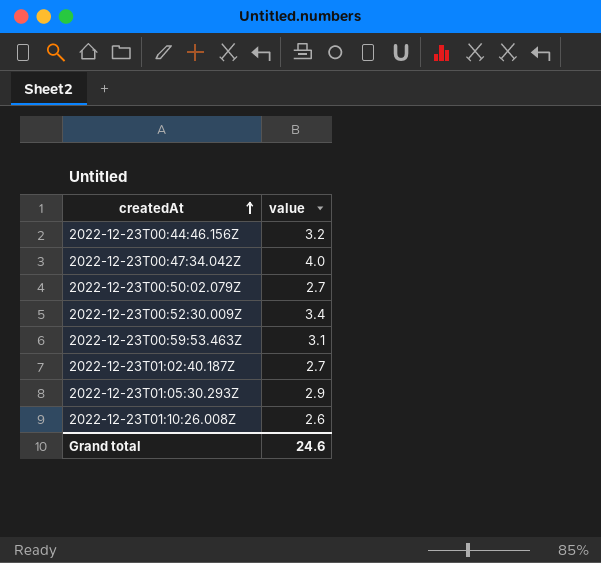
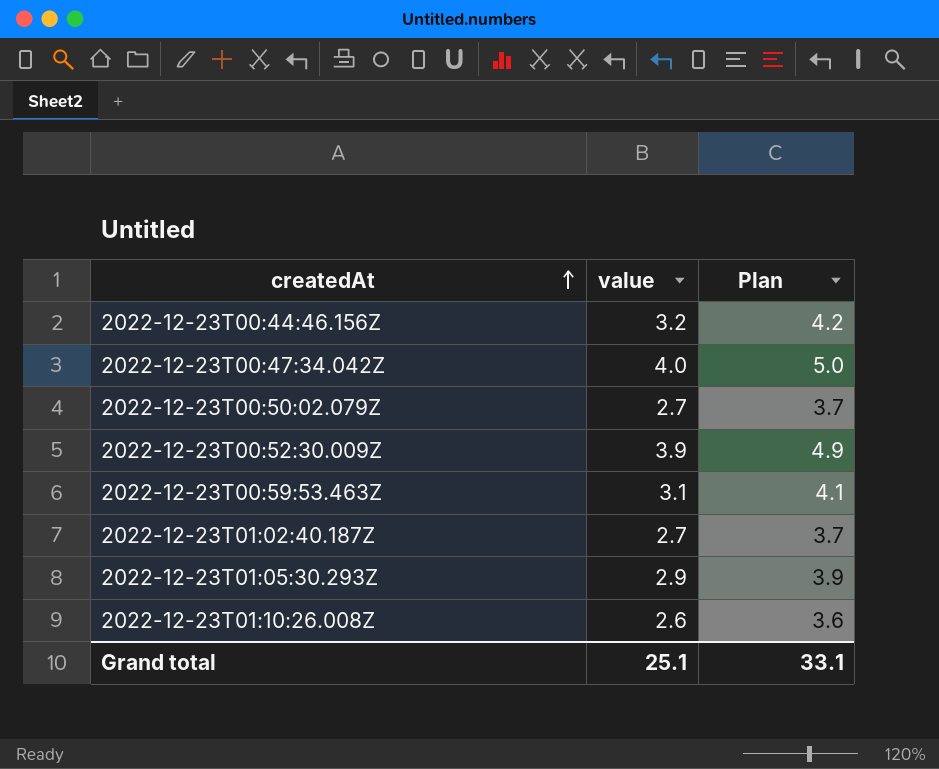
column Plan | formula: none -> [value] + 1
2022-12-23T00:52:30.009Z | value: 3.4 -> 3.9
Grand total | value: 24.6 -> 25.1

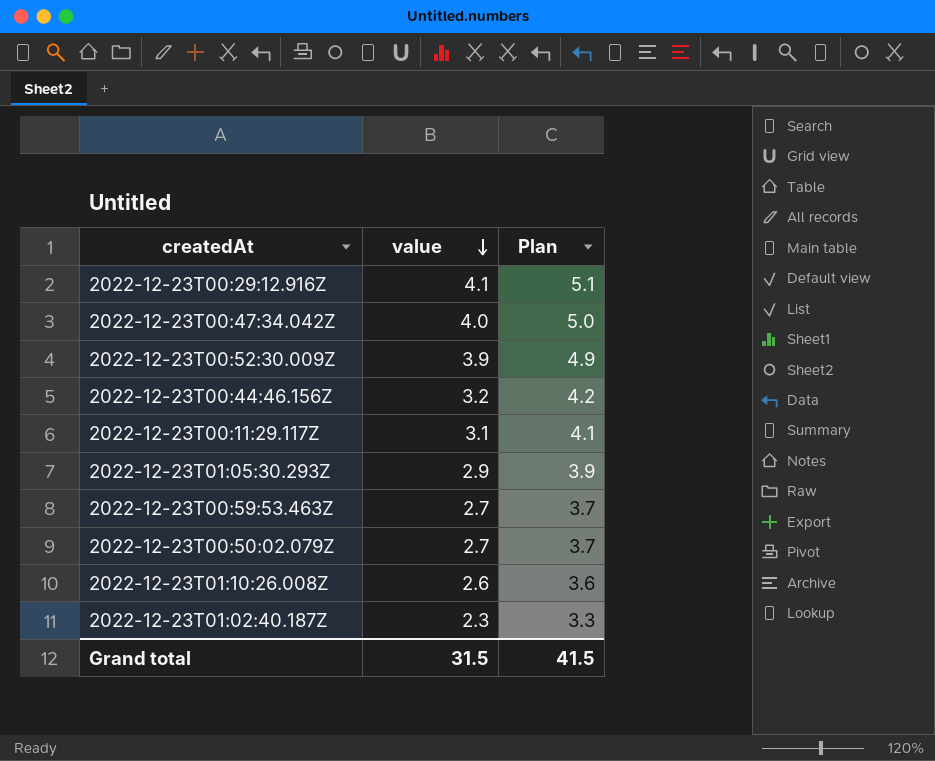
row order: createdAt ascending -> value descending
row 2022-12-23T00:29:12.916Z: none -> 4.1 | 5.1
row 2022-12-23T00:11:29.117Z: none -> 3.1 | 4.1
2022-12-23T00:59:53.463Z | value: 3.1 -> 2.7
2022-12-23T00:59:53.463Z | Plan: 4.1 -> 3.7
2022-12-23T01:02:40.187Z | value: 2.7 -> 2.3
2022-12-23T01:02:40.187Z | Plan: 3.7 -> 3.3
Grand total | value: 25.1 -> 31.5
Grand total | Plan: 33.1 -> 41.5

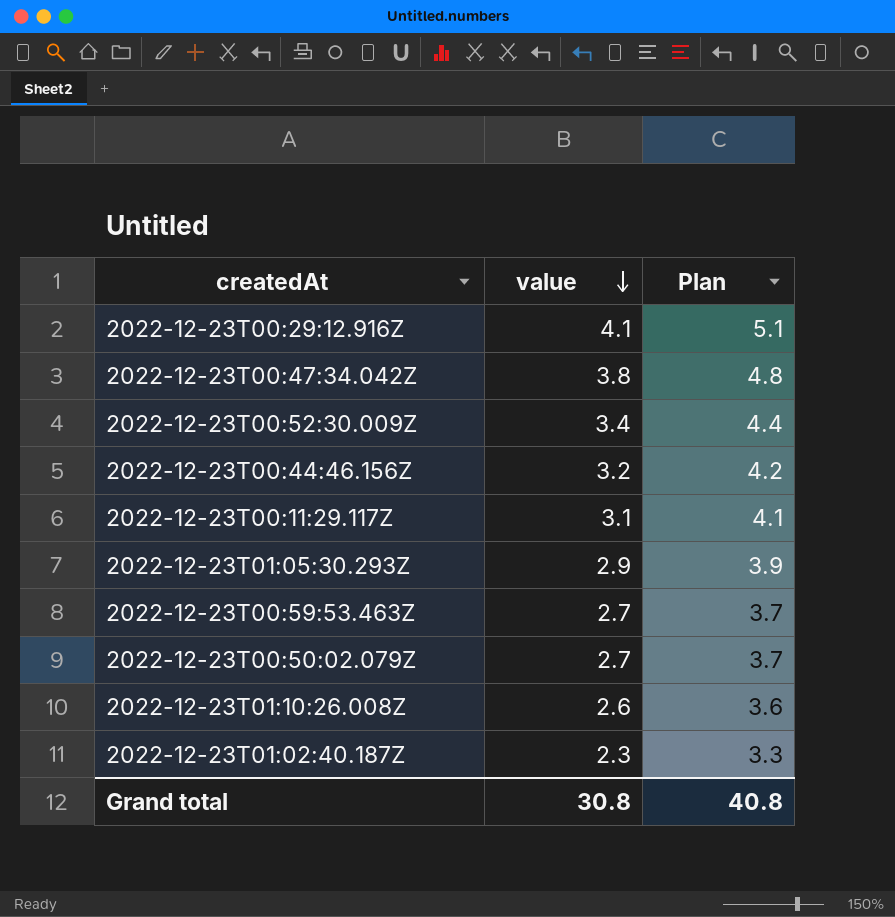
2022-12-23T00:47:34.042Z | value: 4.0 -> 3.8
2022-12-23T00:47:34.042Z | Plan: 5.0 -> 4.8
2022-12-23T00:52:30.009Z | value: 3.9 -> 3.4
2022-12-23T00:52:30.009Z | Plan: 4.9 -> 4.4
Grand total | value: 31.5 -> 30.8
Grand total | Plan: 41.5 -> 40.8

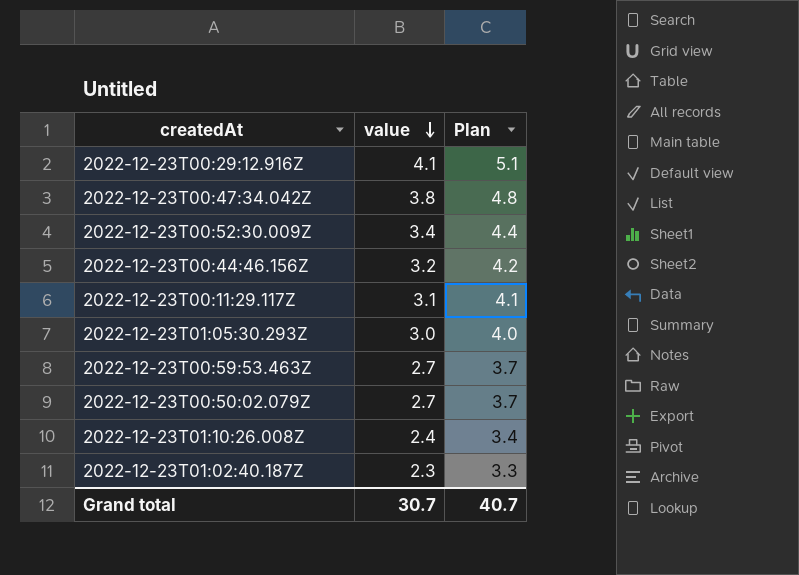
2022-12-23T01:05:30.293Z | value: 2.9 -> 3.0
2022-12-23T01:05:30.293Z | Plan: 3.9 -> 4.0
2022-12-23T01:10:26.008Z | value: 2.6 -> 2.4
2022-12-23T01:10:26.008Z | Plan: 3.6 -> 3.4
Grand total | value: 30.8 -> 30.7
Grand total | Plan: 40.8 -> 40.7

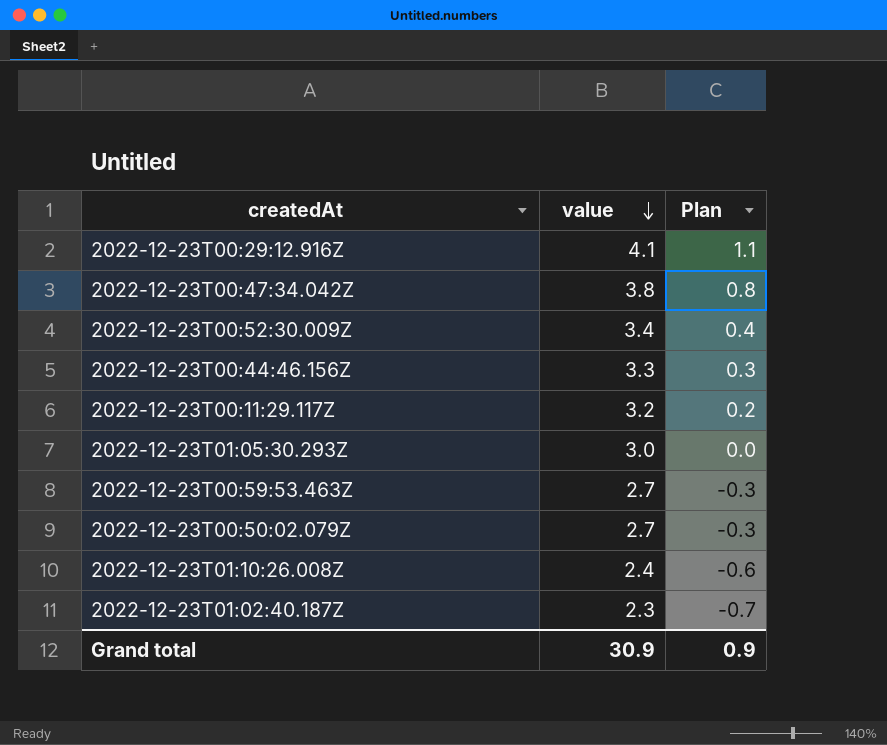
column Plan | formula: [value] + 1 -> [value] - 3
2022-12-23T00:44:46.156Z | value: 3.2 -> 3.3
2022-12-23T00:11:29.117Z | value: 3.1 -> 3.2
Grand total | value: 30.7 -> 30.9
Grand total | Plan: 40.7 -> 0.9

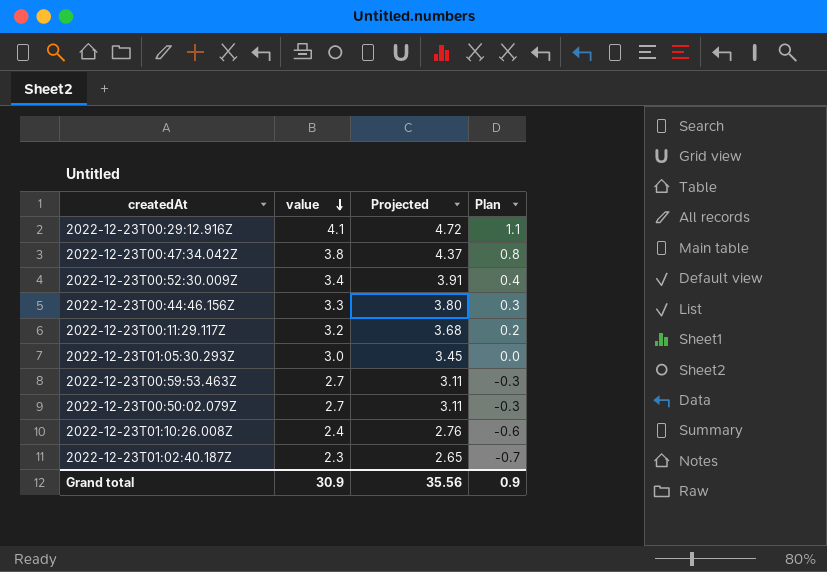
column Projected | formula: none -> [value] * 1.15

